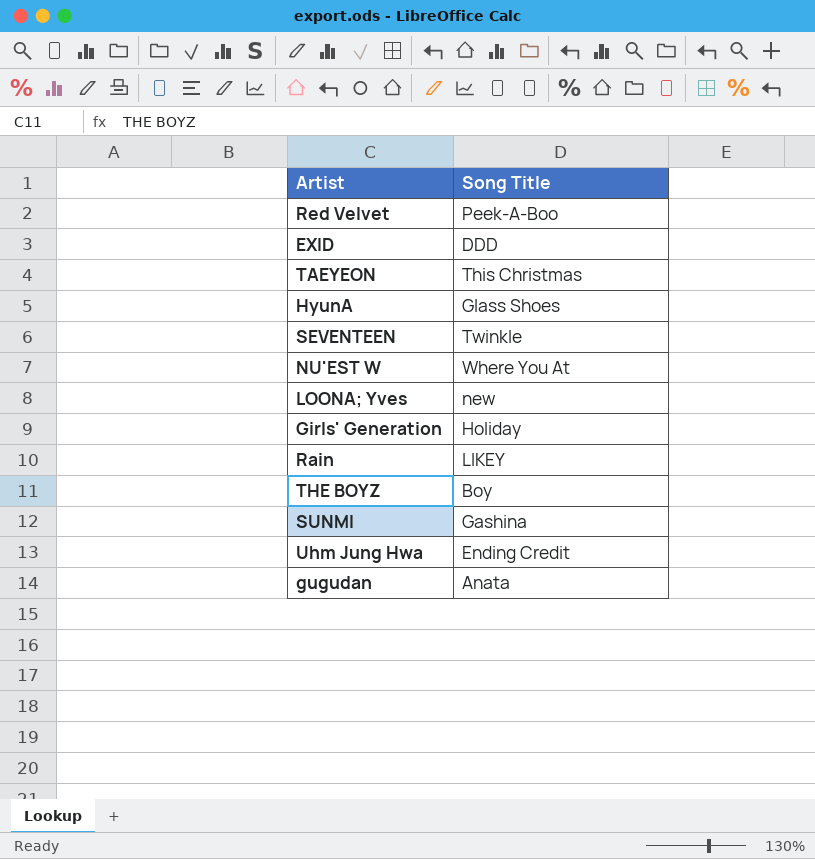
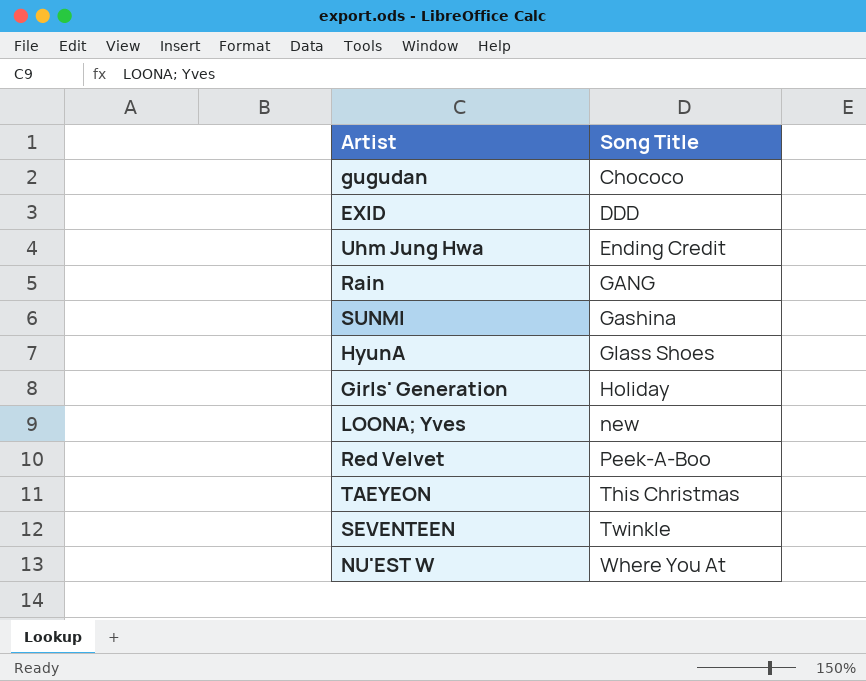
row order: none -> Song Title ascending
row THE BOYZ: Boy -> none
gugudan | Song Title: Anata -> Chococo
Rain | Song Title: LIKEY -> GANG

